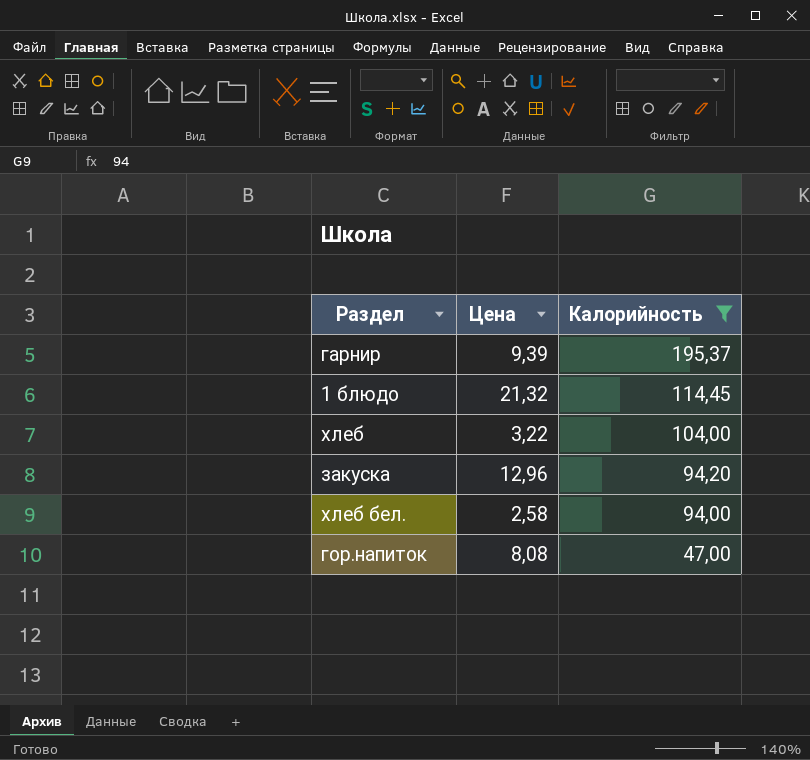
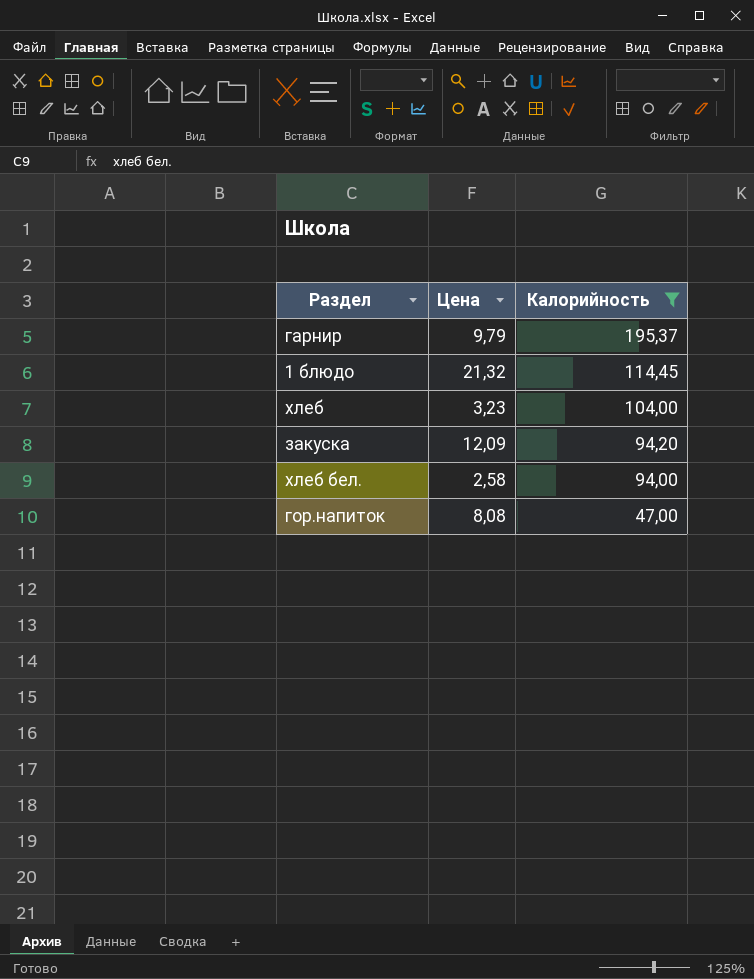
гарнир | Цена: 9,39 -> 9,79
хлеб | Цена: 3,22 -> 3,23
закуска | Цена: 12,96 -> 12,09

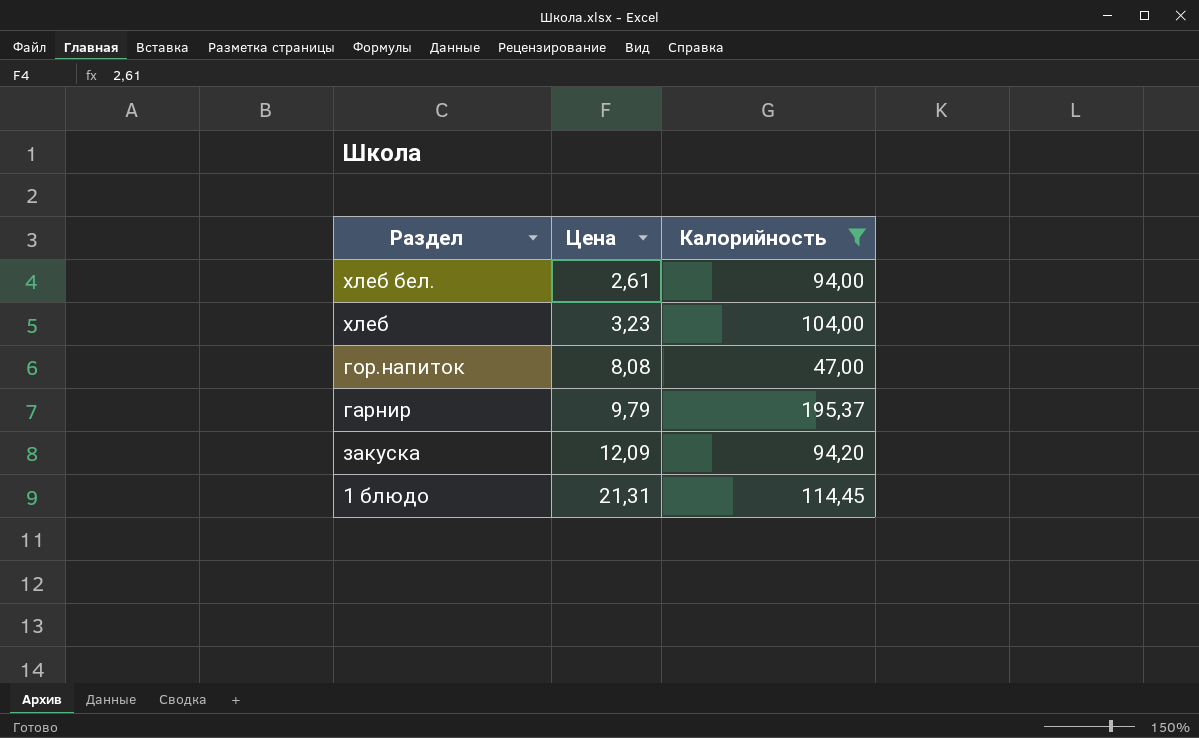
row order: Калорийность descending -> Цена ascending
хлеб бел. | Цена: 2,58 -> 2,61
1 блюдо | Цена: 21,32 -> 21,31

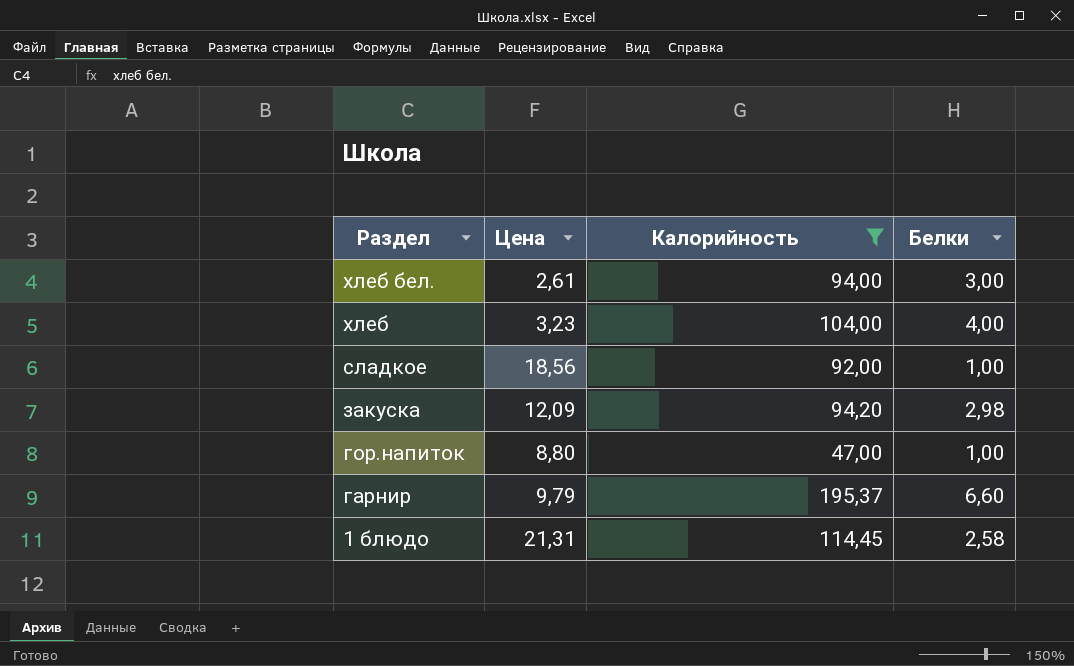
row order: Цена ascending -> Раздел descending
column Белки | position: none -> 4
row сладкое: none -> 18,56 | 92,00 | 1,00
гор.напиток | Цена: 8,08 -> 8,80

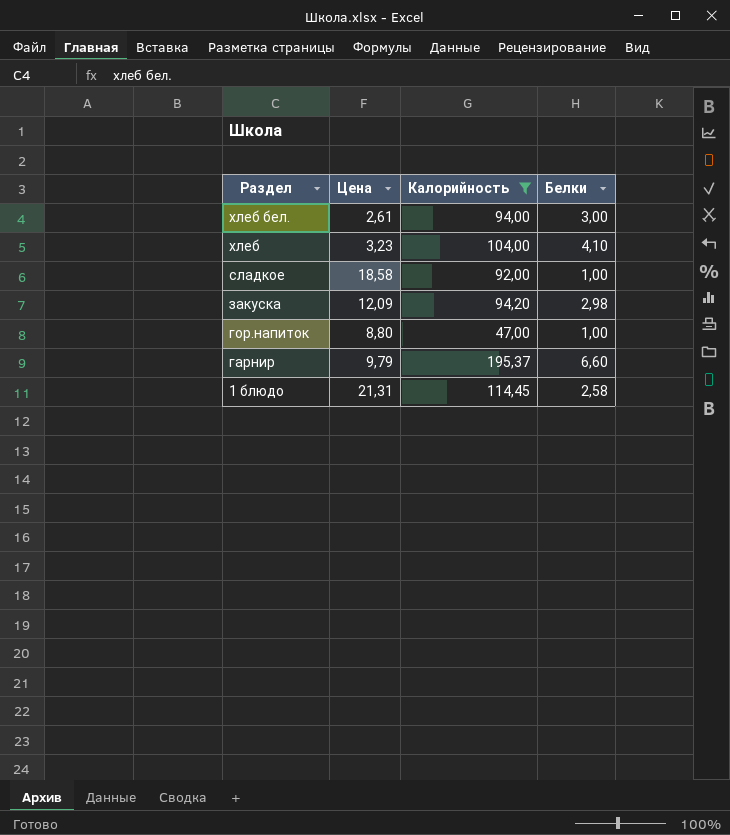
хлеб | Белки: 4,00 -> 4,10
сладкое | Цена: 18,56 -> 18,58

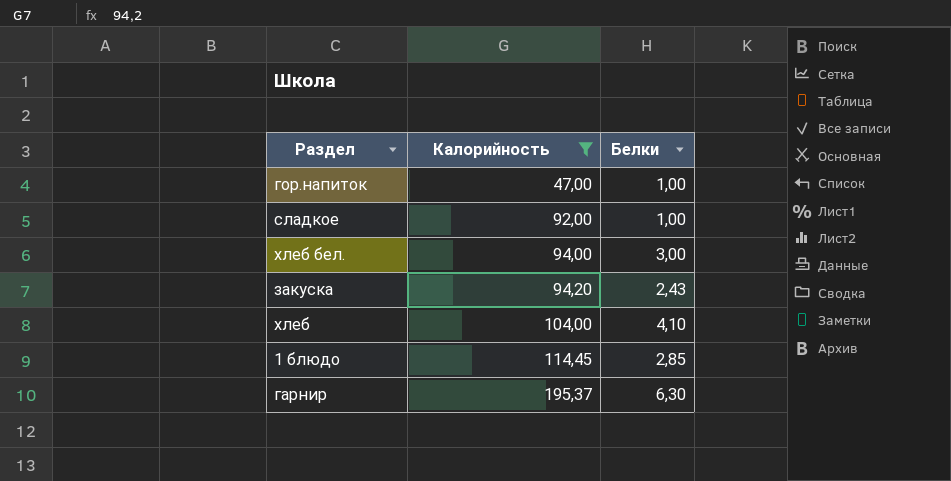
row order: Раздел descending -> Калорийность ascending
column Цена | position: 2 -> none
закуска | Белки: 2,98 -> 2,43
1 блюдо | Белки: 2,58 -> 2,85
гарнир | Белки: 6,60 -> 6,30

